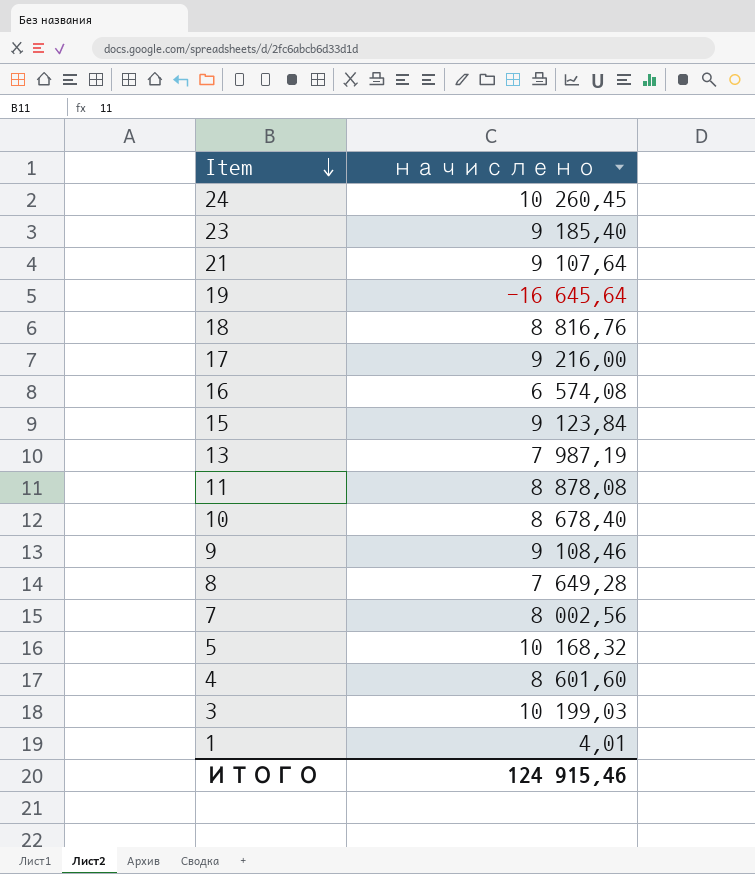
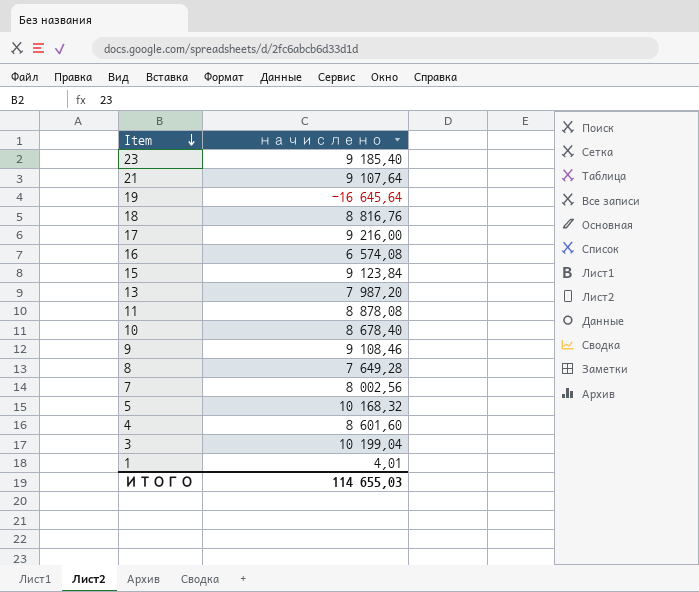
row 24: 10 260,45 -> none
13 | начислено: 7 987,19 -> 7 987,20
3 | начислено: 10 199,03 -> 10 199,04
ИТОГО | начислено: 124 915,46 -> 114 655,03

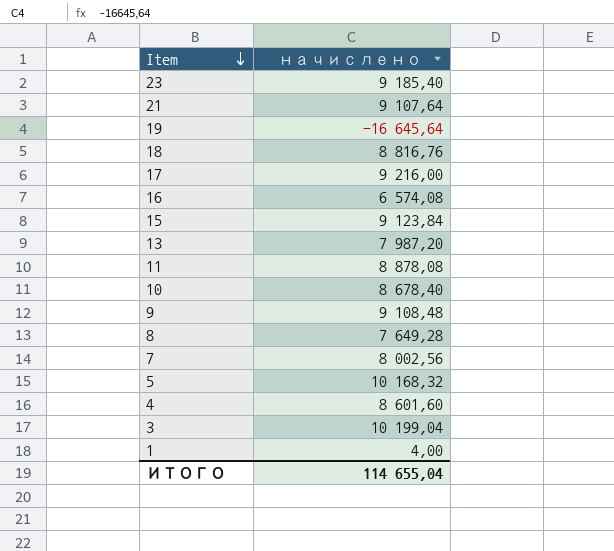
9 | начислено: 9 108,46 -> 9 108,48
1 | начислено: 4,01 -> 4,00
ИТОГО | начислено: 114 655,03 -> 114 655,04

